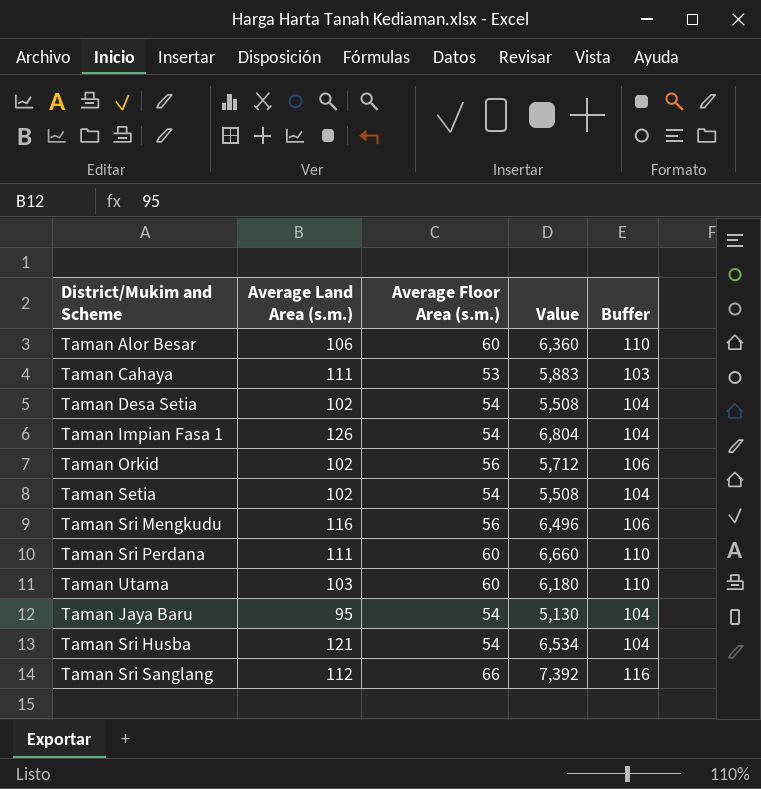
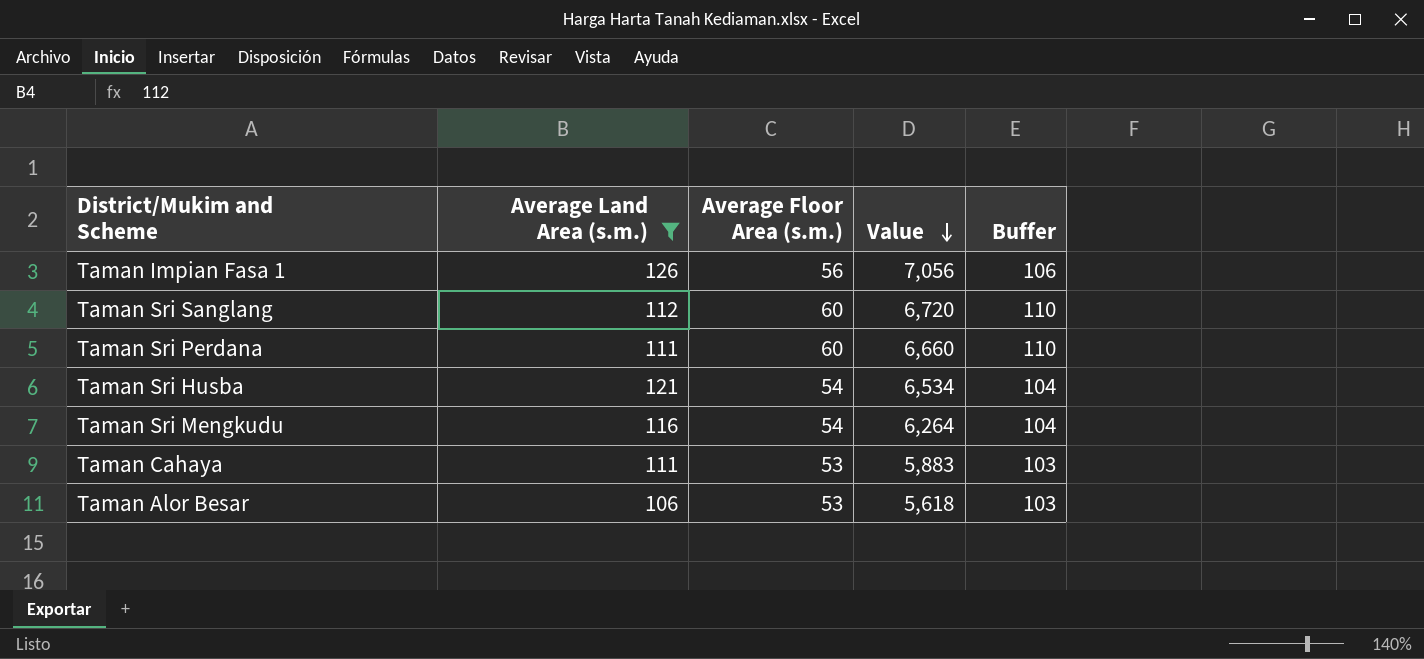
filter: none -> Average Land Area (s.m.) >= 106
row order: none -> Value descending
Taman Impian Fasa 1 | Average Floor Area (s.m.): 54 -> 56
Taman Impian Fasa 1 | Value: 6,804 -> 7,056
Taman Impian Fasa 1 | Buffer: 104 -> 106
Taman Sri Sanglang | Average Floor Area (s.m.): 66 -> 60
Taman Sri Sanglang | Value: 7,392 -> 6,720
Taman Sri Sanglang | Buffer: 116 -> 110
Taman Sri Mengkudu | Average Floor Area (s.m.): 56 -> 54
Taman Sri Mengkudu | Value: 6,496 -> 6,264
Taman Sri Mengkudu | Buffer: 106 -> 104
Taman Alor Besar | Average Floor Area (s.m.): 60 -> 53
Taman Alor Besar | Value: 6,360 -> 5,618
Taman Alor Besar | Buffer: 110 -> 103

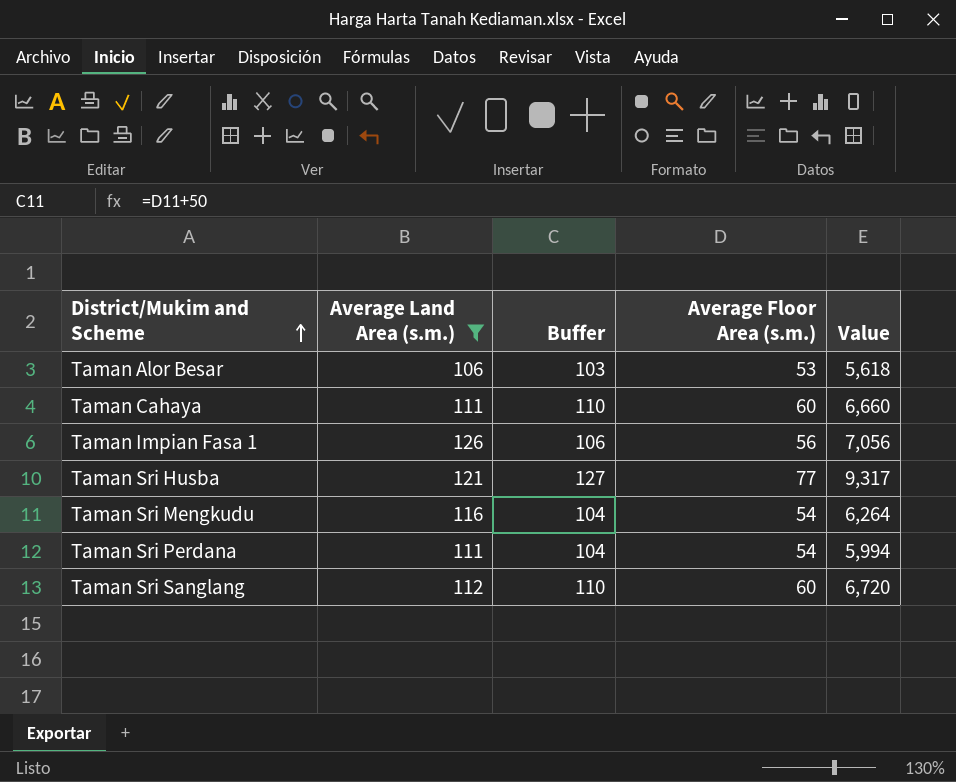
row order: Value descending -> District/Mukim and Scheme ascending
column Buffer | position: 5 -> 3
Taman Cahaya | Buffer: 103 -> 110
Taman Cahaya | Average Floor Area (s.m.): 53 -> 60
Taman Cahaya | Value: 5,883 -> 6,660
Taman Sri Husba | Buffer: 104 -> 127
Taman Sri Husba | Average Floor Area (s.m.): 54 -> 77
Taman Sri Husba | Value: 6,534 -> 9,317
Taman Sri Perdana | Buffer: 110 -> 104
Taman Sri Perdana | Average Floor Area (s.m.): 60 -> 54
Taman Sri Perdana | Value: 6,660 -> 5,994

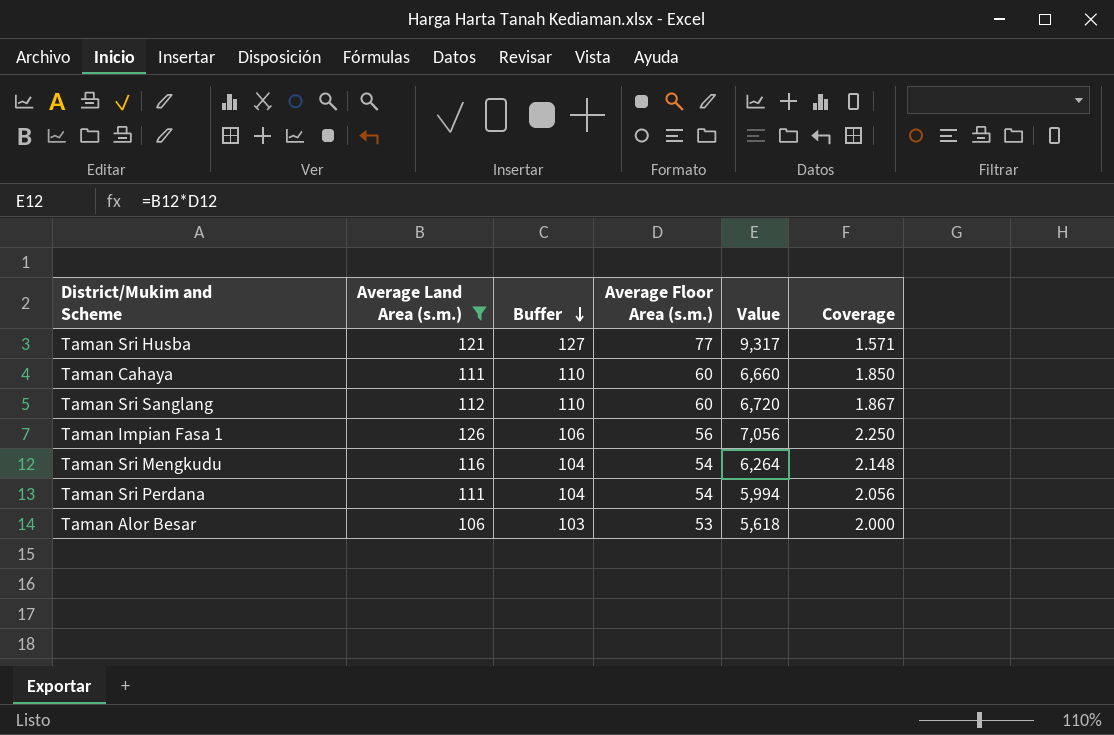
row order: District/Mukim and Scheme ascending -> Buffer descending
column Coverage | formula: none -> [Average Land Area (s.m.)] / [Average Floor Area (s.m.)]

